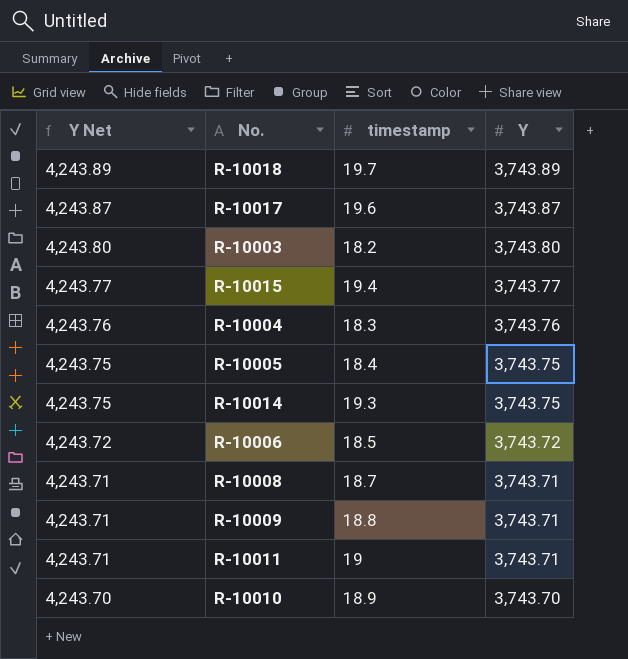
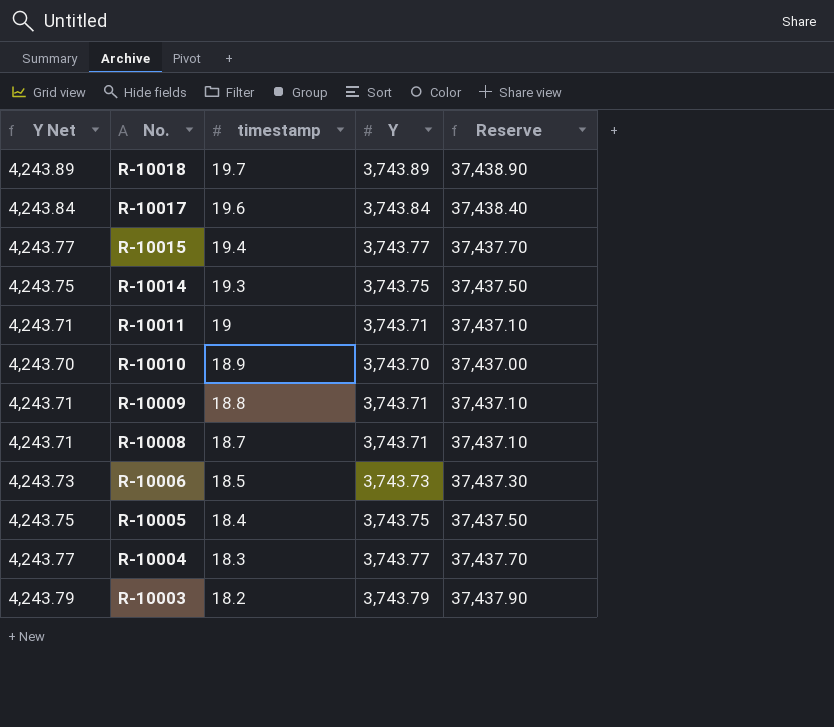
row order: Y Net descending -> No. descending
column Reserve | formula: none -> [Y] * 10
R-10017 | Y Net: 4,243.87 -> 4,243.84
R-10017 | Y: 3,743.87 -> 3,743.84
R-10006 | Y Net: 4,243.72 -> 4,243.73
R-10006 | Y: 3,743.72 -> 3,743.73
R-10004 | Y Net: 4,243.76 -> 4,243.77
R-10004 | Y: 3,743.76 -> 3,743.77
R-10003 | Y Net: 4,243.80 -> 4,243.79
R-10003 | Y: 3,743.80 -> 3,743.79

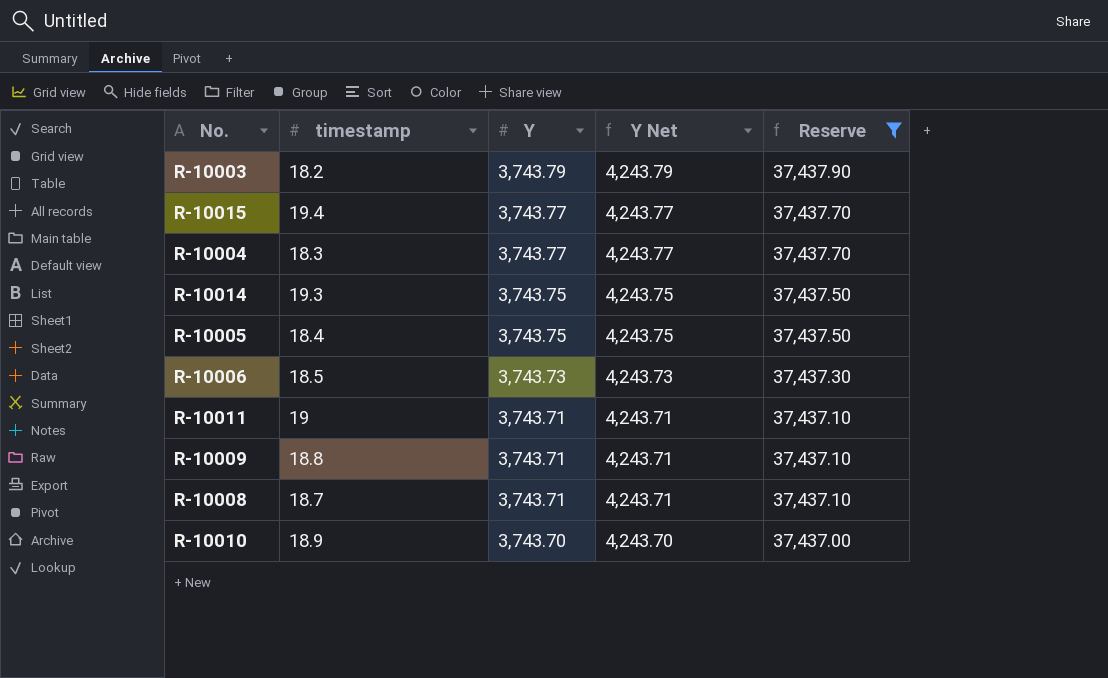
filter: none -> Reserve <= 37,437.90
row order: No. descending -> Y descending
column Y Net | position: 1 -> 4

